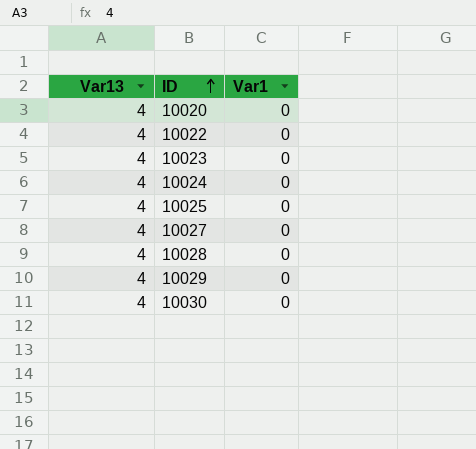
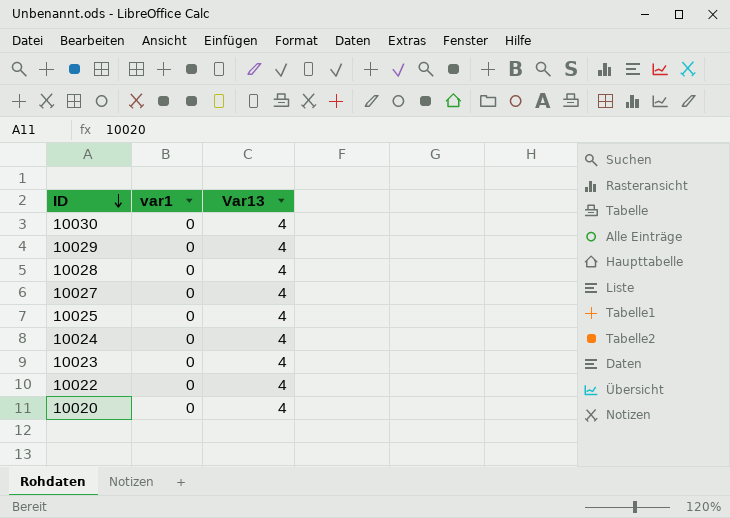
row order: ID ascending -> ID descending
column name: Var1 -> var1
column Var13 | position: 1 -> 3

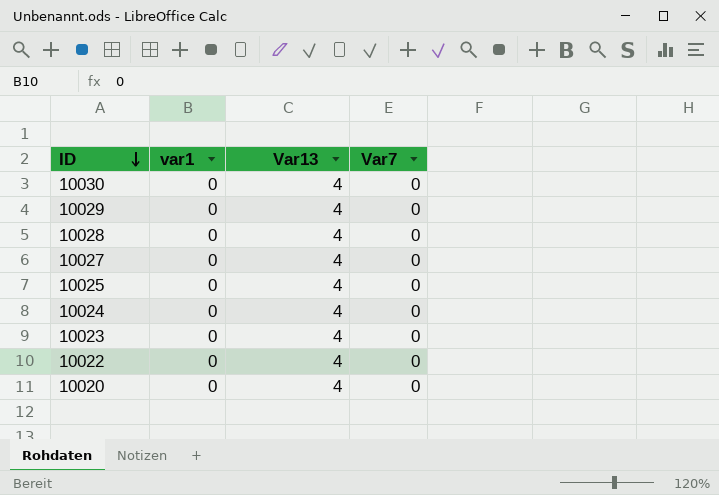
column Var7 | position: none -> 4

